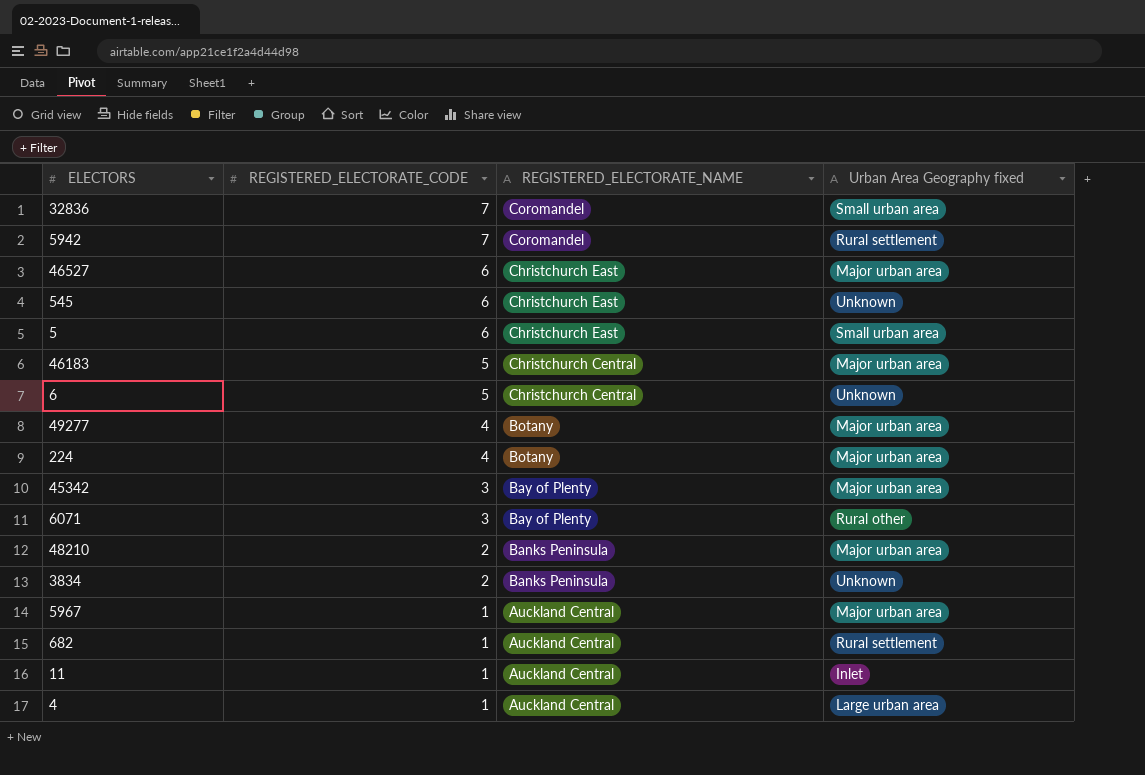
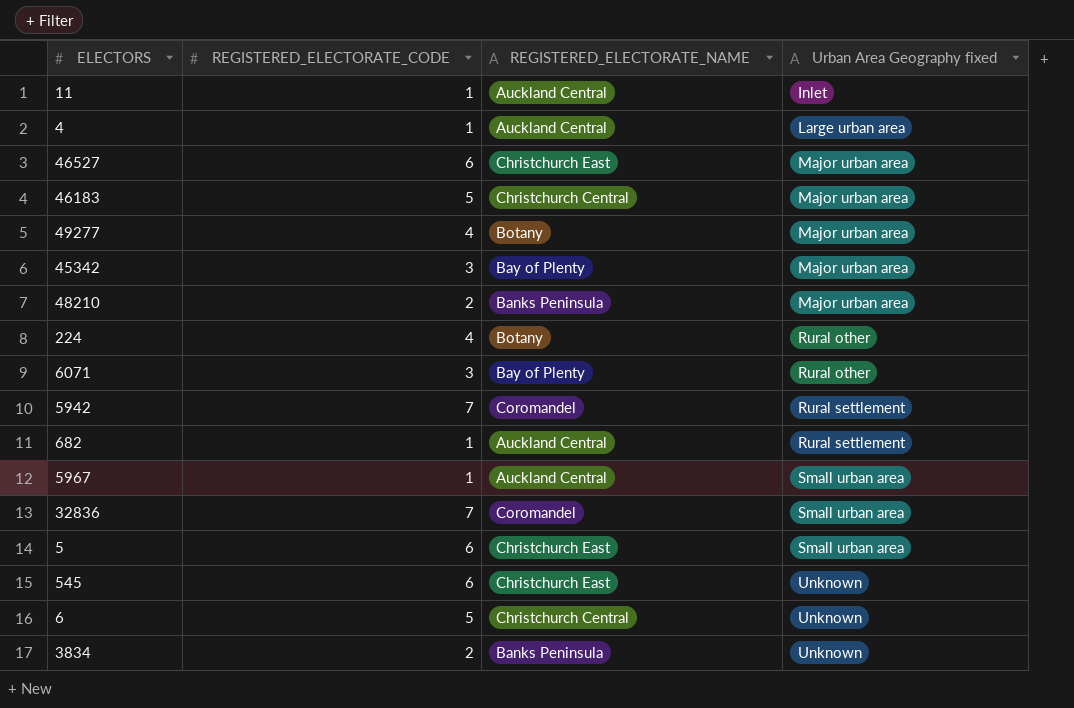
row order: REGISTERED_ELECTORATE_CODE descending -> Urban Area Geography fixed ascending
224 | Urban Area Geography fixed: Major urban area -> Rural other
5967 | Urban Area Geography fixed: Major urban area -> Small urban area

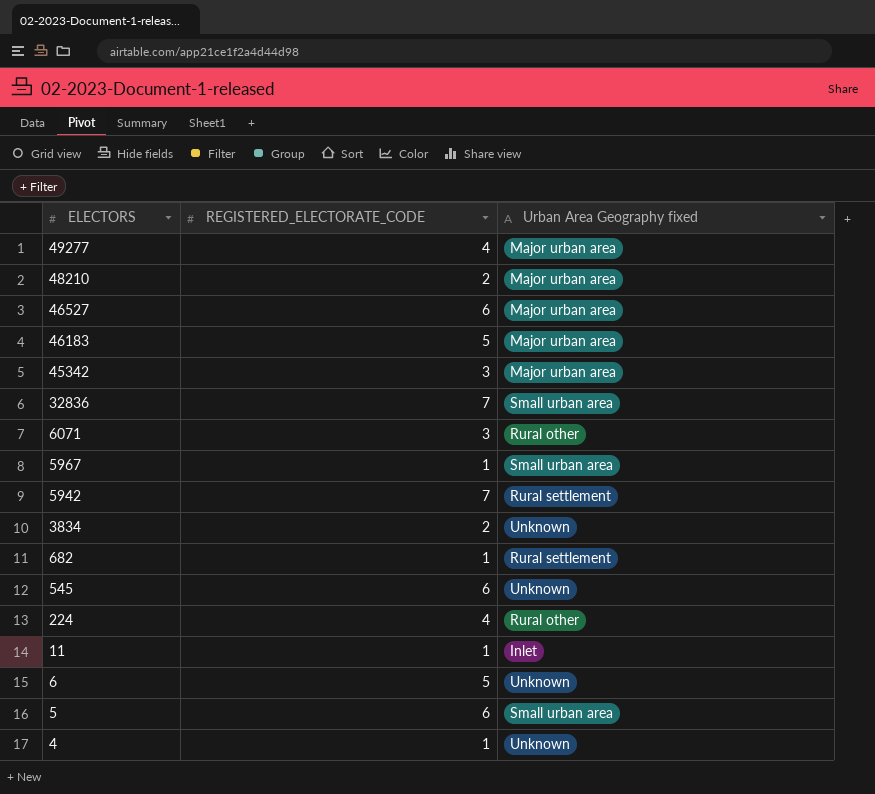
row order: Urban Area Geography fixed ascending -> ELECTORS descending
column REGISTERED_ELECTORATE_NAME | position: 3 -> none
4 | Urban Area Geography fixed: Large urban area -> Unknown

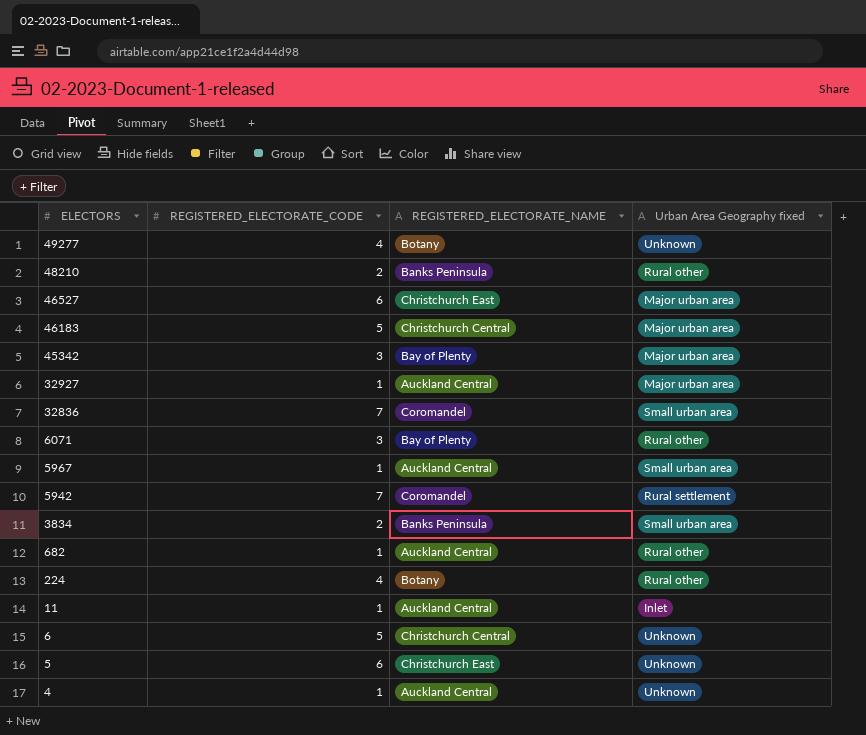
column REGISTERED_ELECTORATE_NAME | position: none -> 3
row 545: 6 | Unknown -> none
49277 | Urban Area Geography fixed: Major urban area -> Unknown
48210 | Urban Area Geography fixed: Major urban area -> Rural other
row 32927: none -> 1 | Auckland Central | Major urban area
3834 | Urban Area Geography fixed: Unknown -> Small urban area
682 | Urban Area Geography fixed: Rural settlement -> Rural other
5 | Urban Area Geography fixed: Small urban area -> Unknown

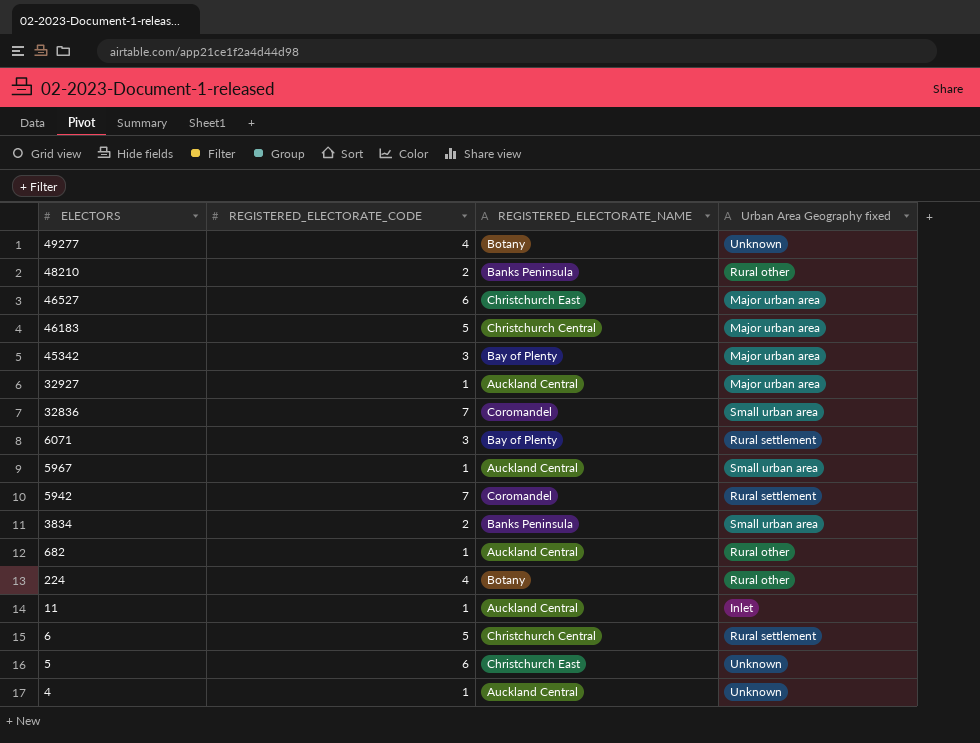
6071 | Urban Area Geography fixed: Rural other -> Rural settlement
6 | Urban Area Geography fixed: Unknown -> Rural settlement

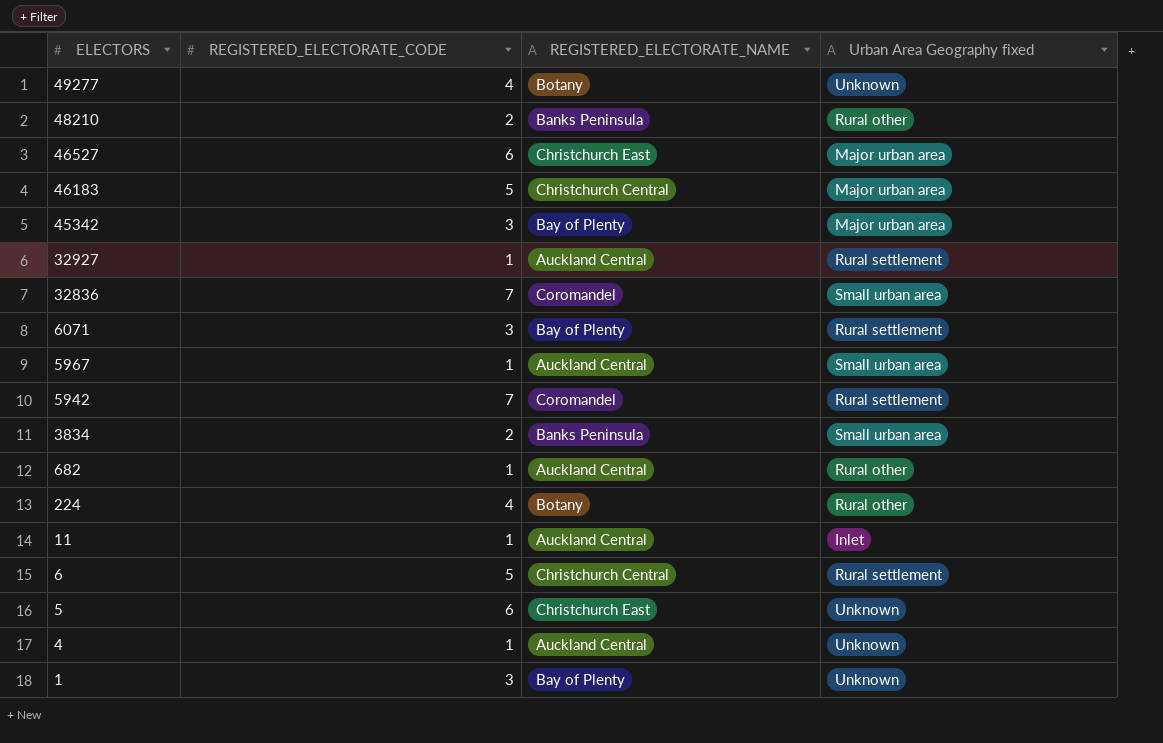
32927 | Urban Area Geography fixed: Major urban area -> Rural settlement
row 1: none -> 3 | Bay of Plenty | Unknown

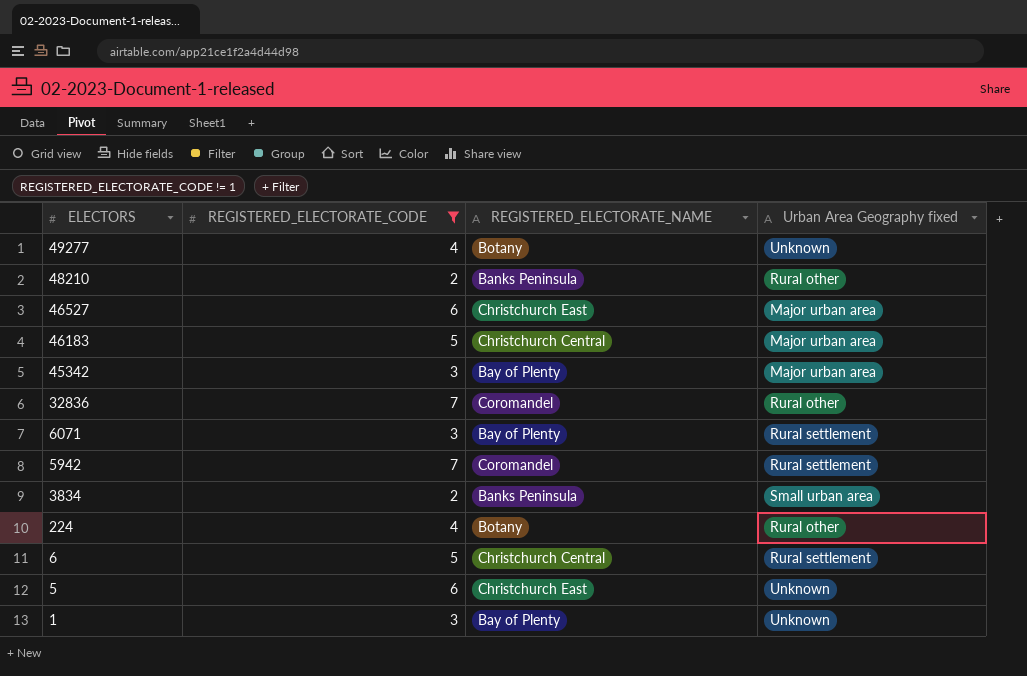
filter: none -> REGISTERED_ELECTORATE_CODE != 1
32836 | Urban Area Geography fixed: Small urban area -> Rural other

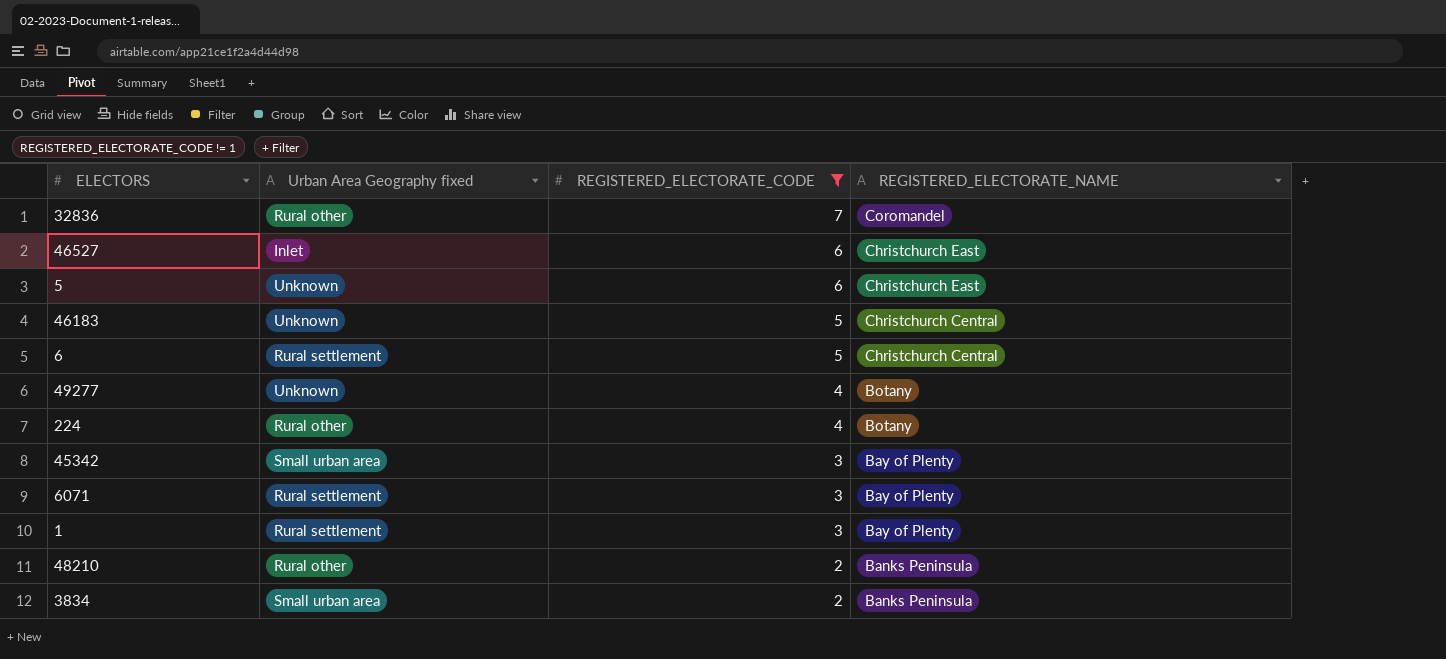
row order: ELECTORS descending -> REGISTERED_ELECTORATE_CODE descending
column Urban Area Geography fixed | position: 4 -> 2
row 5942: 7 | Coromandel | Rural settlement -> none
46527 | Urban Area Geography fixed: Major urban area -> Inlet
46183 | Urban Area Geography fixed: Major urban area -> Unknown
45342 | Urban Area Geography fixed: Major urban area -> Small urban area
1 | Urban Area Geography fixed: Unknown -> Rural settlement

